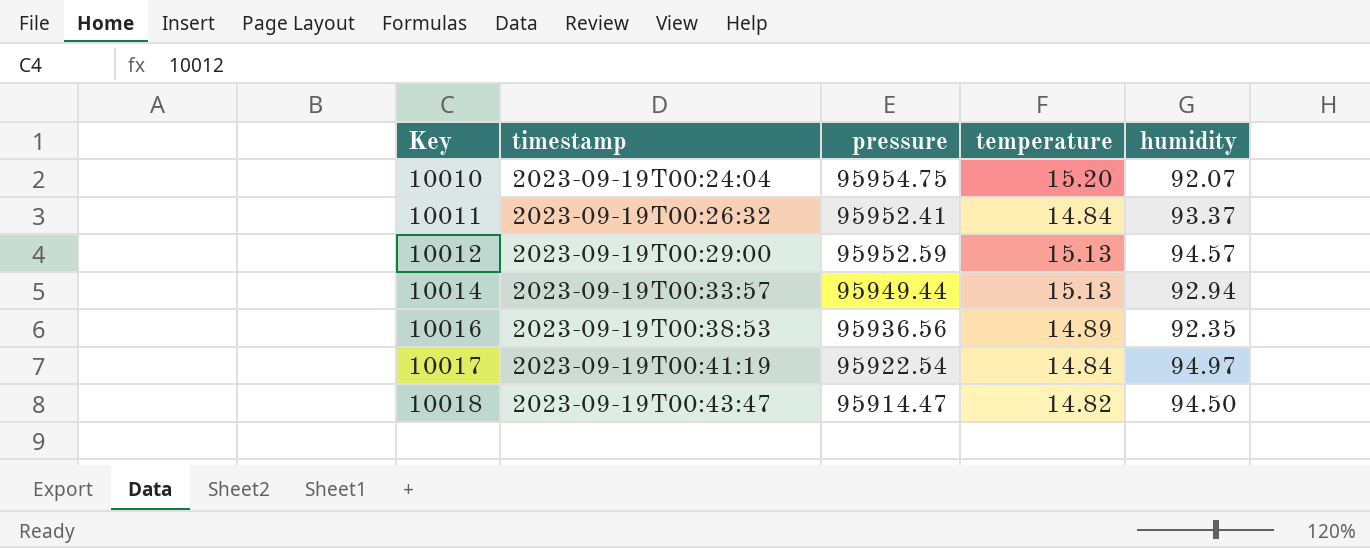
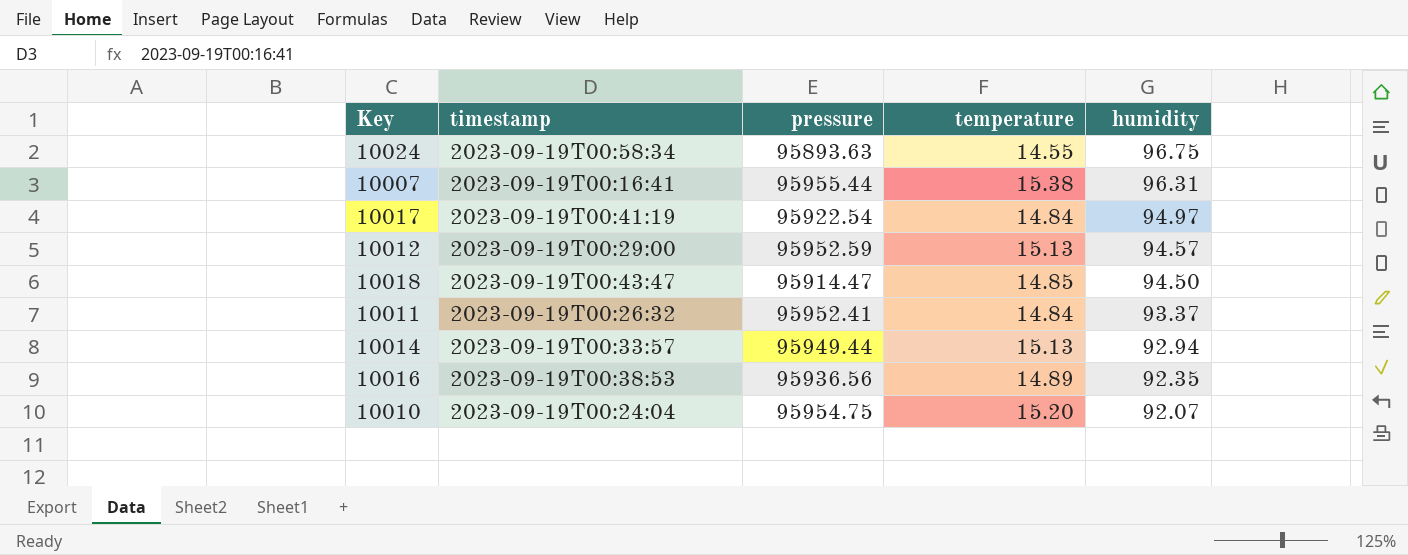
row order: Key ascending -> humidity descending
row 10024: none -> 2023-09-19T00:58:34 | 95893.63 | 14.55 | 96.75
row 10007: none -> 2023-09-19T00:16:41 | 95955.44 | 15.38 | 96.31
10018 | temperature: 14.82 -> 14.85

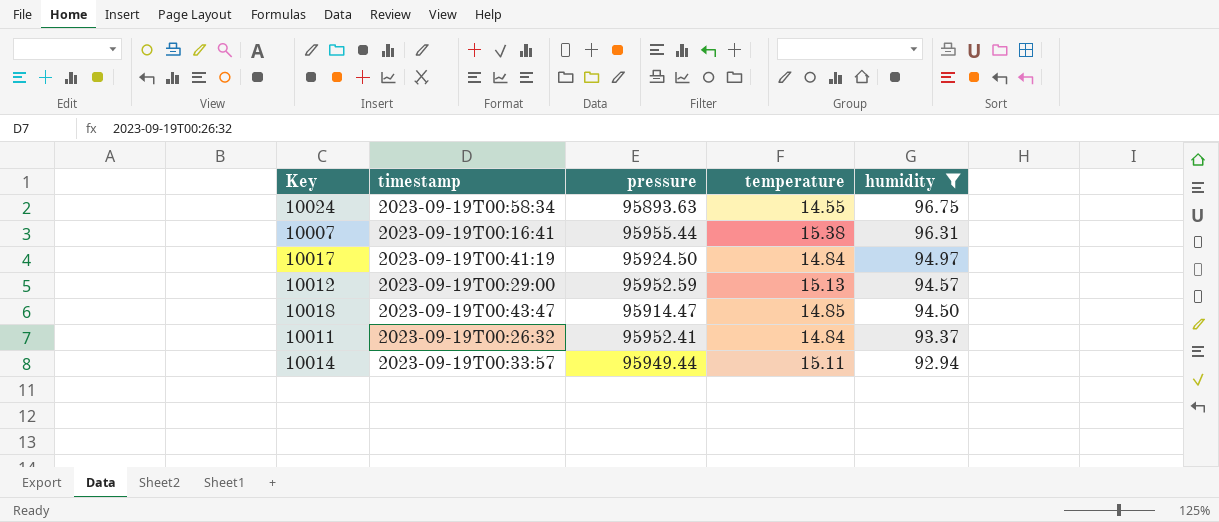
filter: none -> humidity >= 92.94
10017 | pressure: 95922.54 -> 95924.50
10014 | temperature: 15.13 -> 15.11

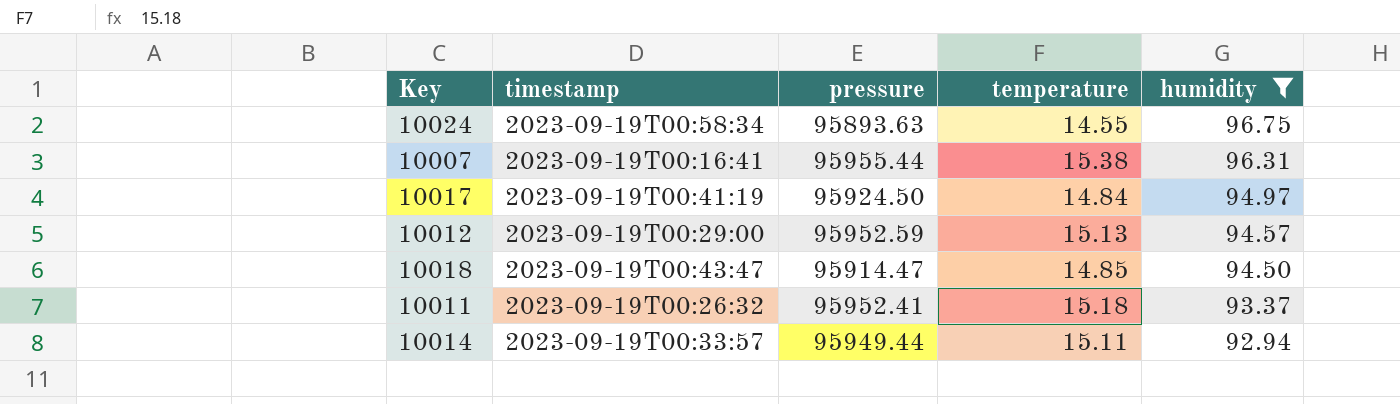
10011 | temperature: 14.84 -> 15.18

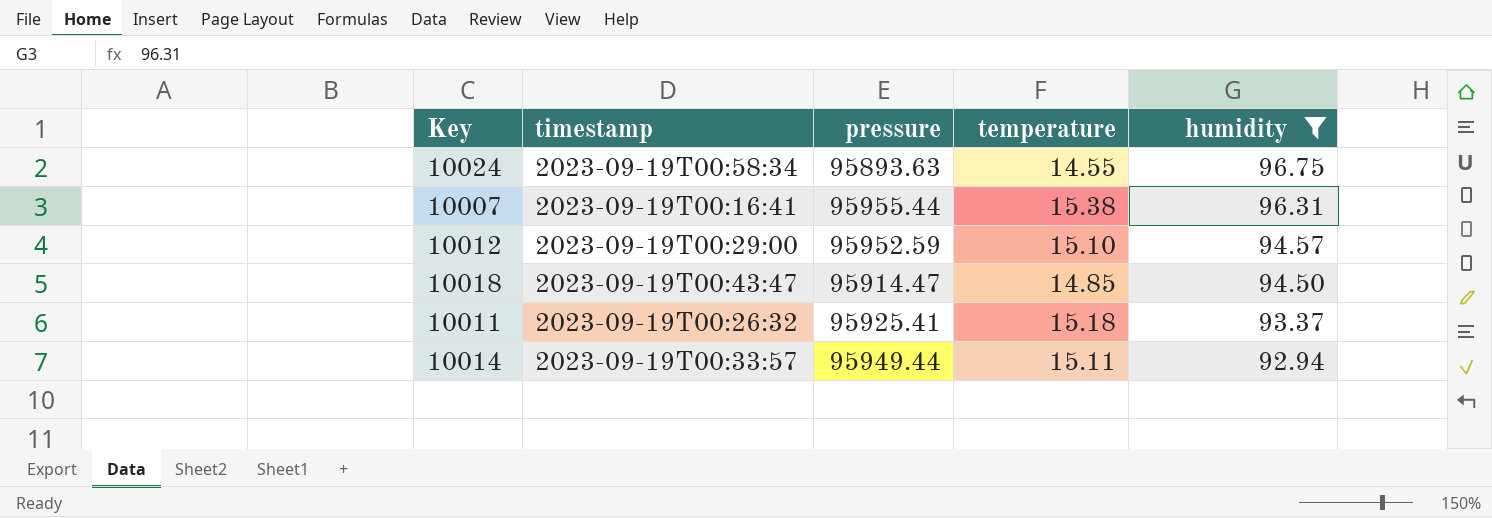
row 10017: 2023-09-19T00:41:19 | 95924.50 | 14.84 | 94.97 -> none
10012 | temperature: 15.13 -> 15.10
10011 | pressure: 95952.41 -> 95925.41

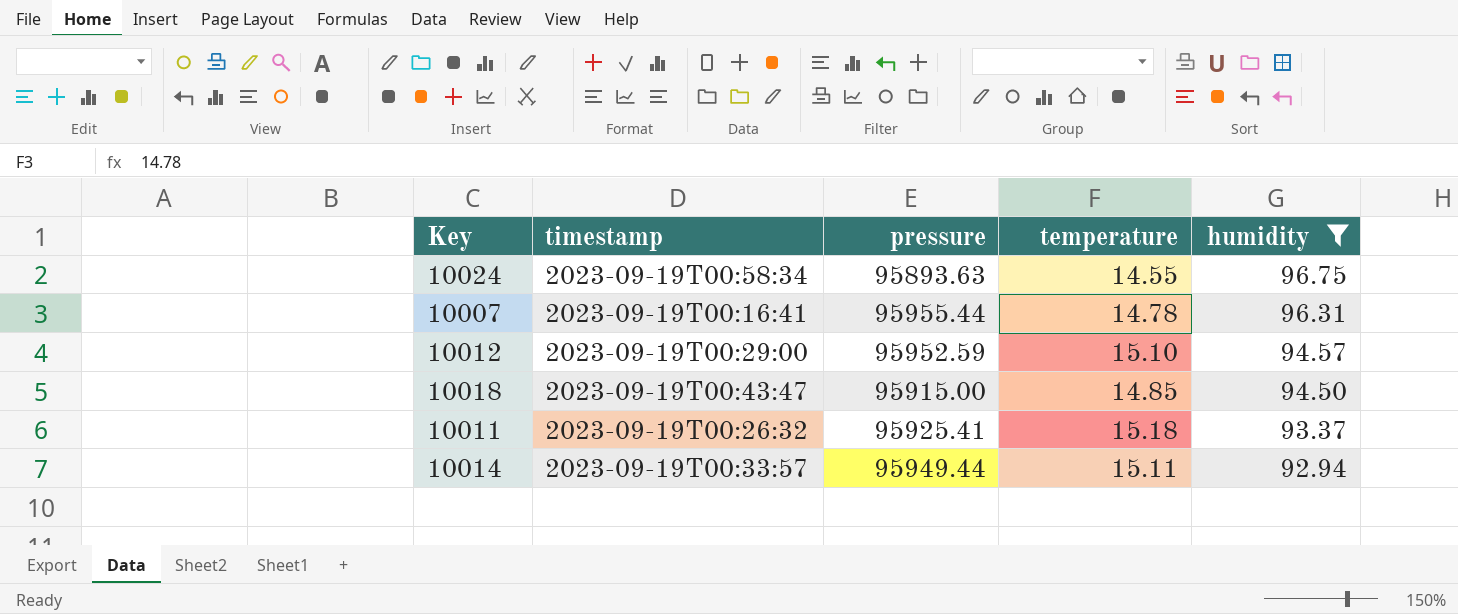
10007 | temperature: 15.38 -> 14.78
10018 | pressure: 95914.47 -> 95915.00

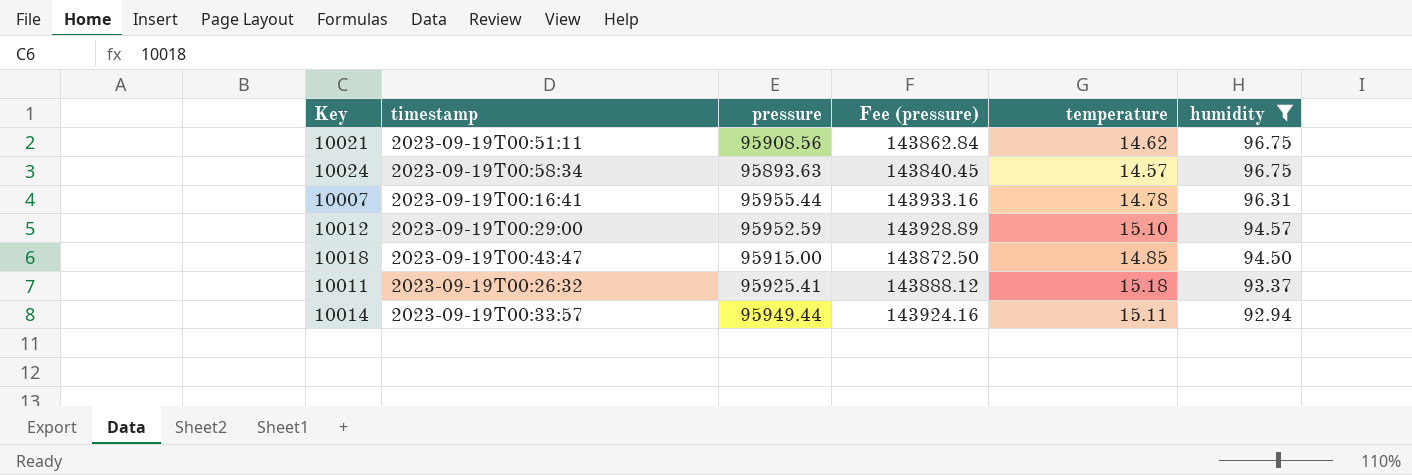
column Fee (pressure) | formula: none -> [pressure] * 1.5
row 10021: none -> 2023-09-19T00:51:11 | 95908.56 | 143862.84 | 14.62 | 96.75
10024 | temperature: 14.55 -> 14.57

